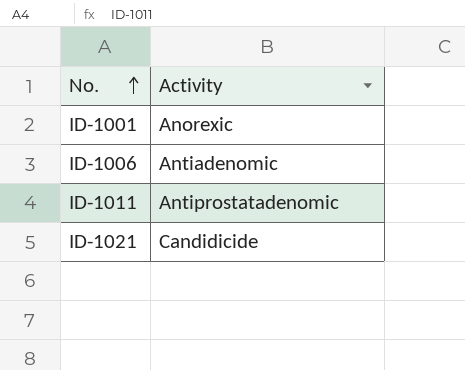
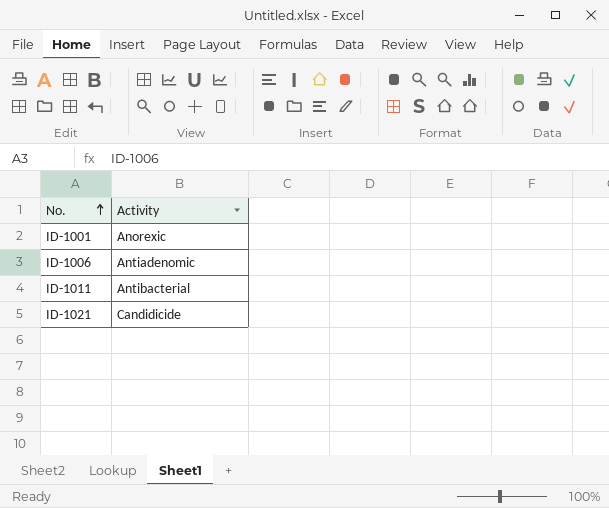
ID-1011 | Activity: Antiprostatadenomic -> Antibacterial

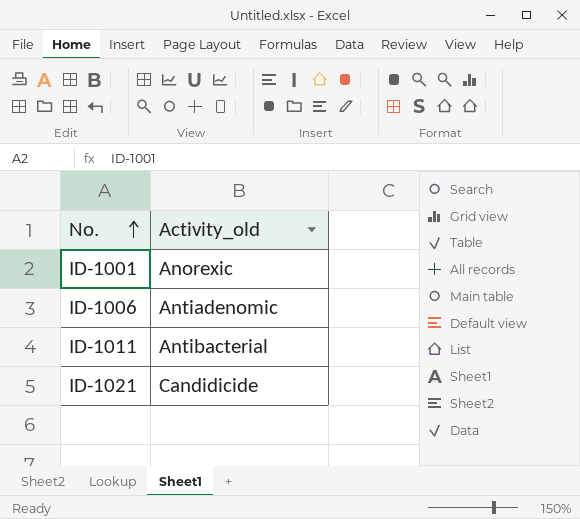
column name: Activity -> Activity_old

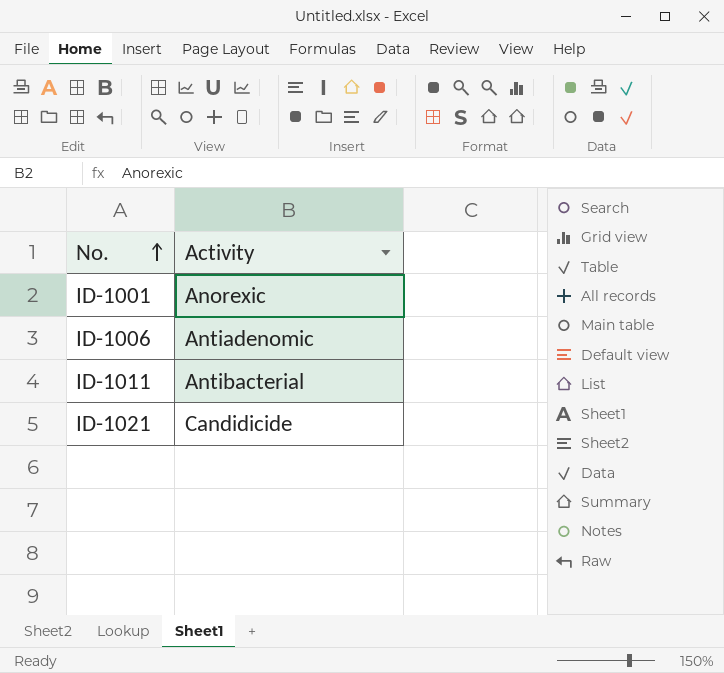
column name: Activity_old -> Activity

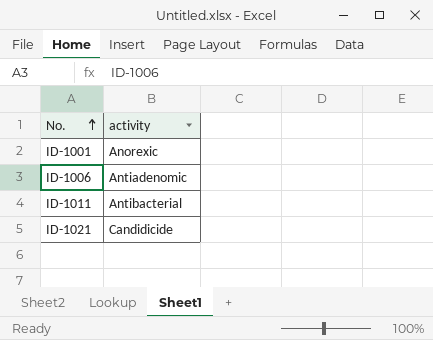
column name: Activity -> activity

